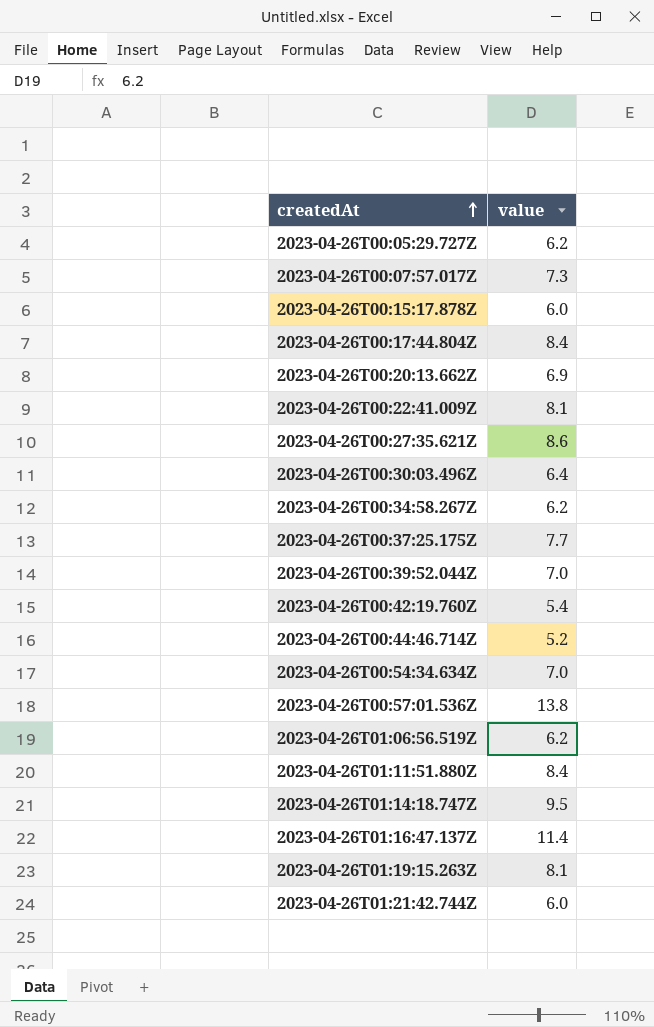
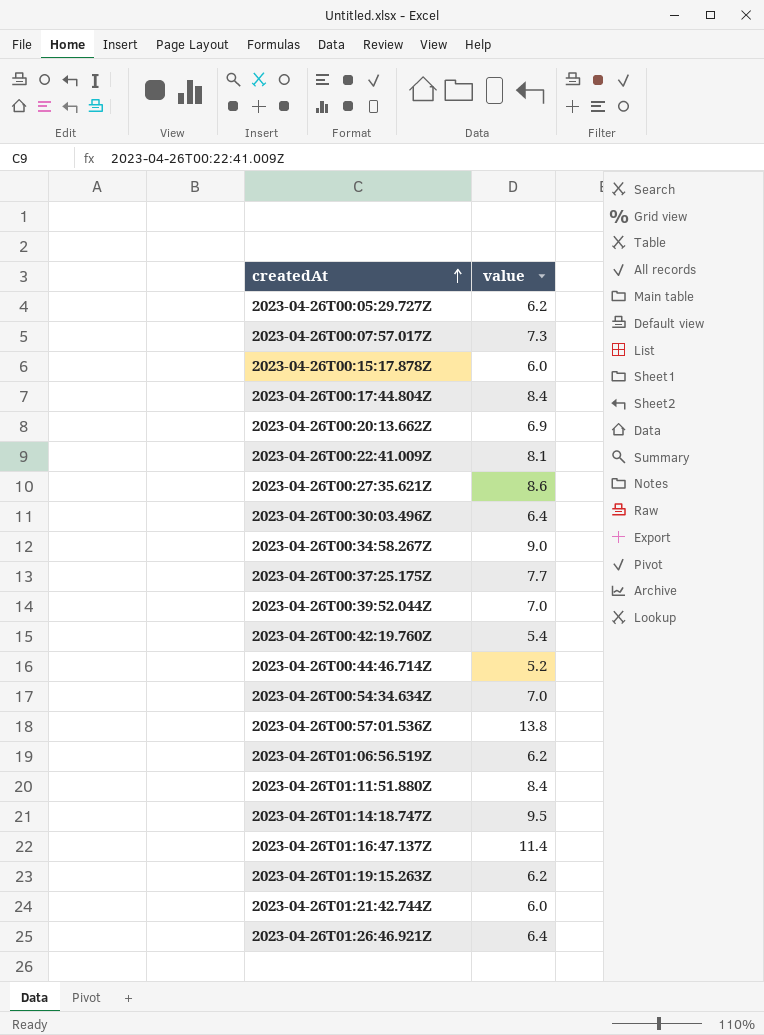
2023-04-26T00:34:58.267Z | value: 6.2 -> 9.0
2023-04-26T01:19:15.263Z | value: 8.1 -> 6.2
row 2023-04-26T01:26:46.921Z: none -> 6.4

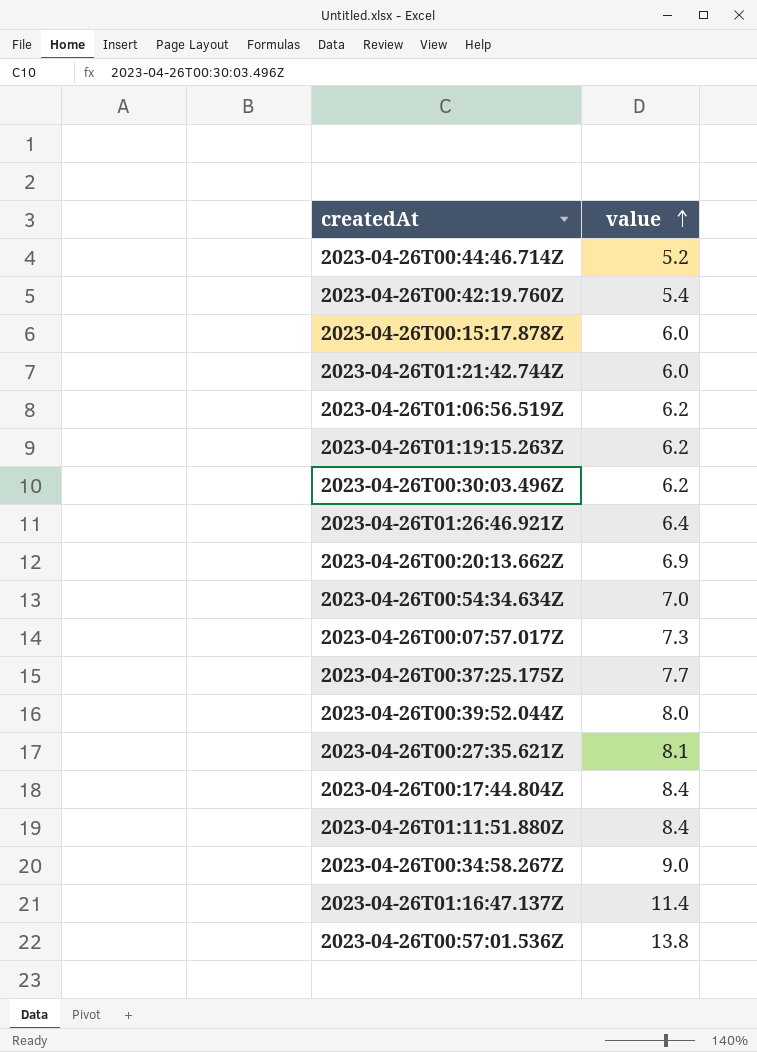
row order: createdAt ascending -> value ascending
row 2023-04-26T00:05:29.727Z: 6.2 -> none
row 2023-04-26T00:22:41.009Z: 8.1 -> none
row 2023-04-26T01:14:18.747Z: 9.5 -> none
2023-04-26T00:30:03.496Z | value: 6.4 -> 6.2
2023-04-26T00:39:52.044Z | value: 7.0 -> 8.0
2023-04-26T00:27:35.621Z | value: 8.6 -> 8.1

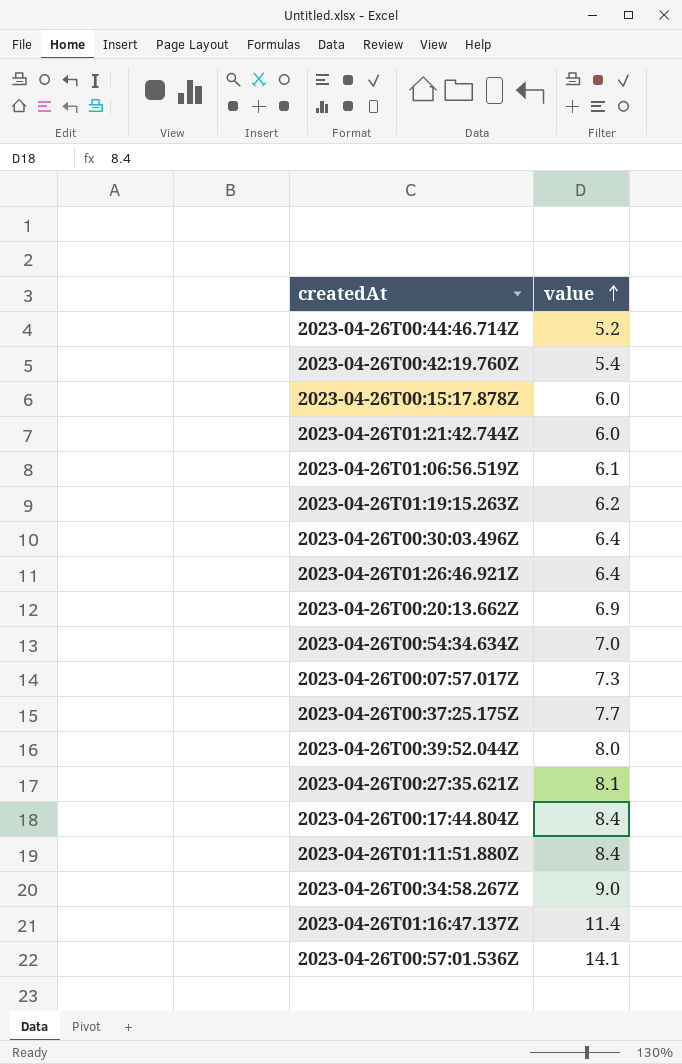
2023-04-26T01:06:56.519Z | value: 6.2 -> 6.1
2023-04-26T00:30:03.496Z | value: 6.2 -> 6.4
2023-04-26T00:57:01.536Z | value: 13.8 -> 14.1

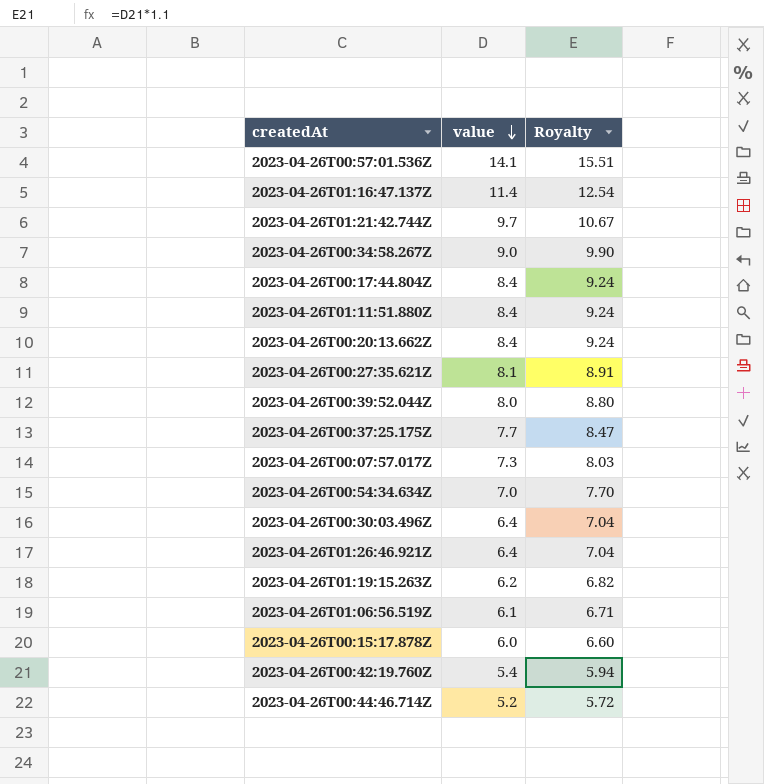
row order: value ascending -> value descending
column Royalty | formula: none -> [value] * 1.1
2023-04-26T01:21:42.744Z | value: 6.0 -> 9.7
2023-04-26T00:20:13.662Z | value: 6.9 -> 8.4

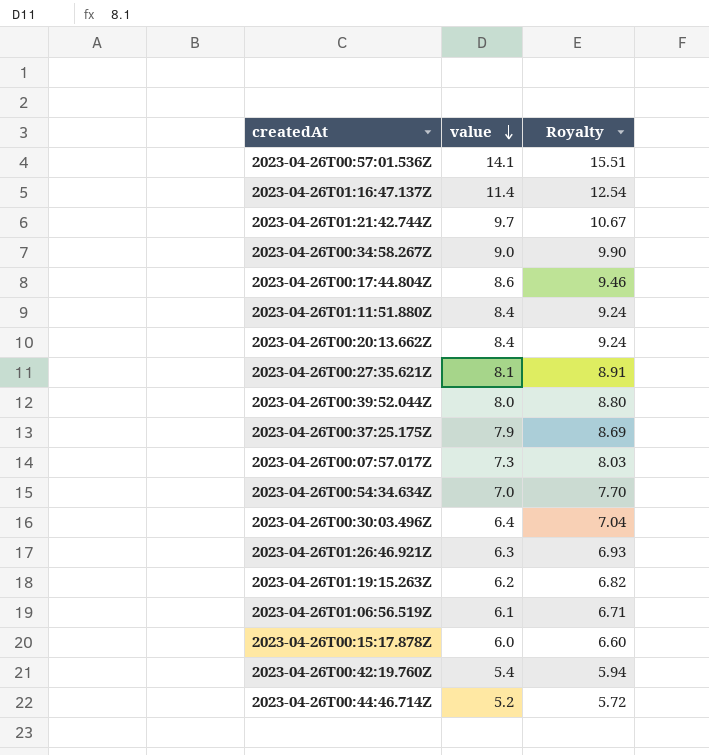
2023-04-26T00:17:44.804Z | value: 8.4 -> 8.6
2023-04-26T00:17:44.804Z | Royalty: 9.24 -> 9.46
2023-04-26T00:37:25.175Z | value: 7.7 -> 7.9
2023-04-26T00:37:25.175Z | Royalty: 8.47 -> 8.69
2023-04-26T01:26:46.921Z | value: 6.4 -> 6.3
2023-04-26T01:26:46.921Z | Royalty: 7.04 -> 6.93

